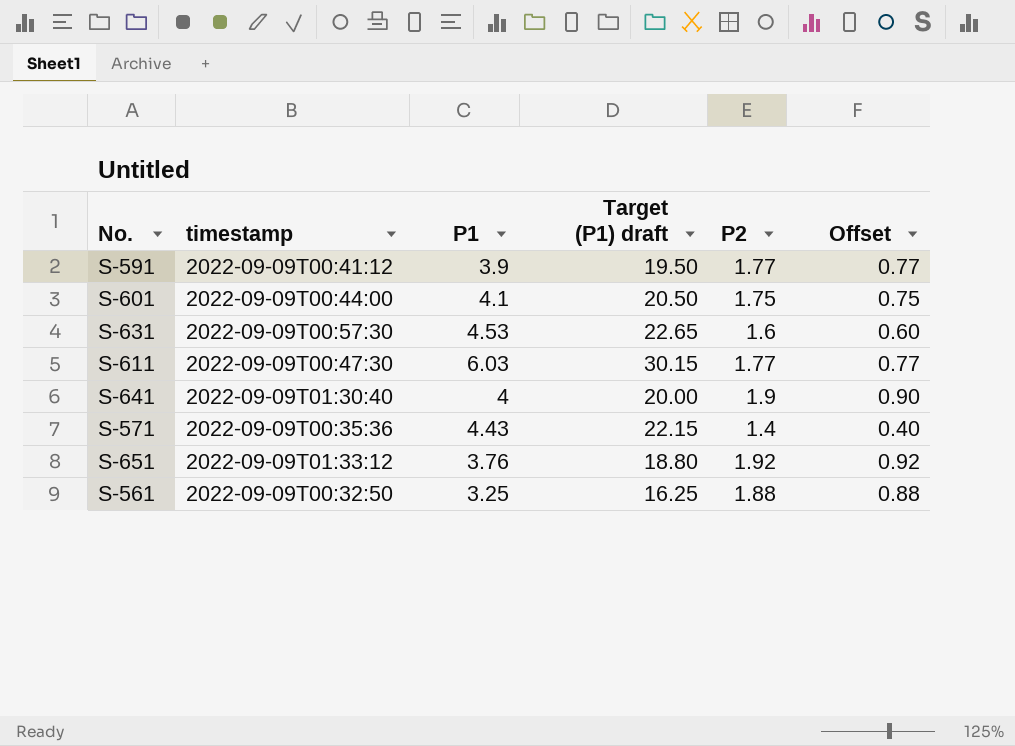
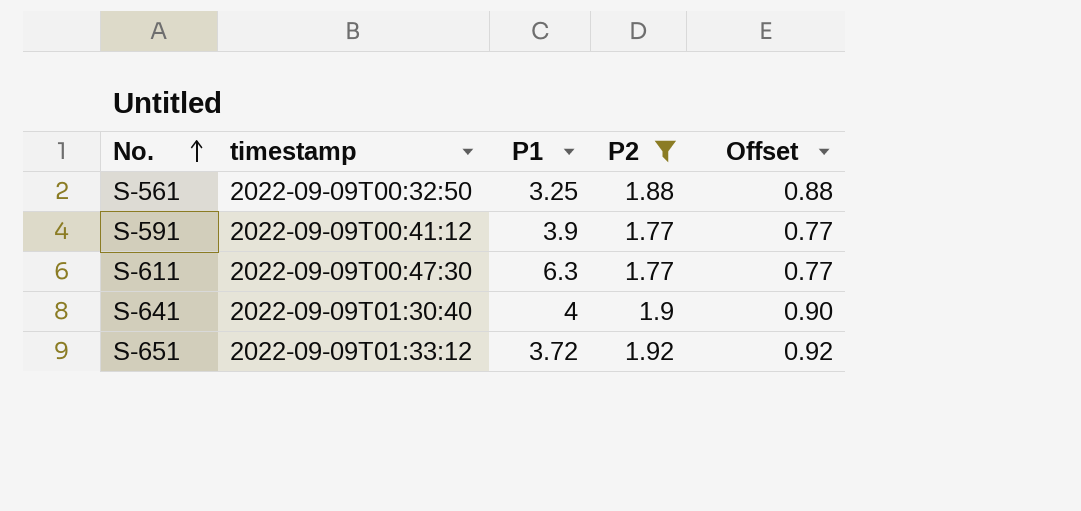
filter: none -> P2 >= 1.77
row order: none -> No. ascending
column Target (P1) draft | formula: [P1] * 5 -> none
S-611 | P1: 6.03 -> 6.3
S-651 | P1: 3.76 -> 3.72

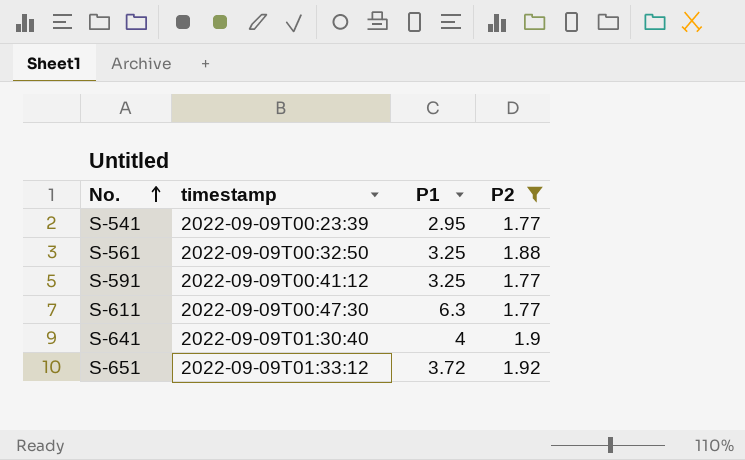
column Offset | formula: [P2] - 1 -> none
row S-541: none -> 2022-09-09T00:23:39 | 2.95 | 1.77
S-591 | P1: 3.9 -> 3.25

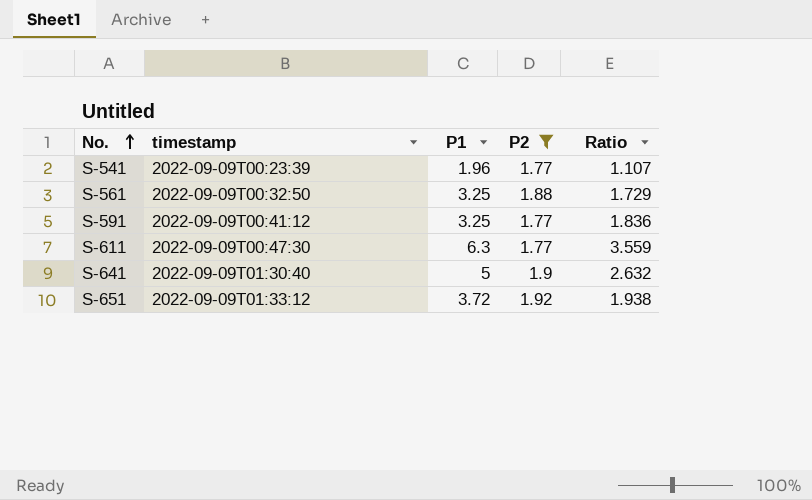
column Ratio | formula: none -> [P1] / [P2]
S-541 | P1: 2.95 -> 1.96
S-641 | P1: 4 -> 5

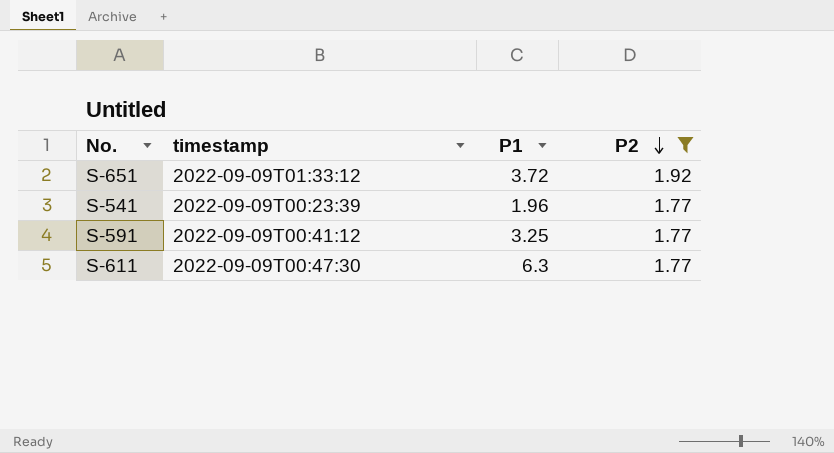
row order: No. ascending -> P2 descending
column Ratio | formula: [P1] / [P2] -> none
row S-561: 2022-09-09T00:32:50 | 3.25 | 1.88 | 1.729 -> none
row S-641: 2022-09-09T01:30:40 | 5 | 1.9 | 2.632 -> none

